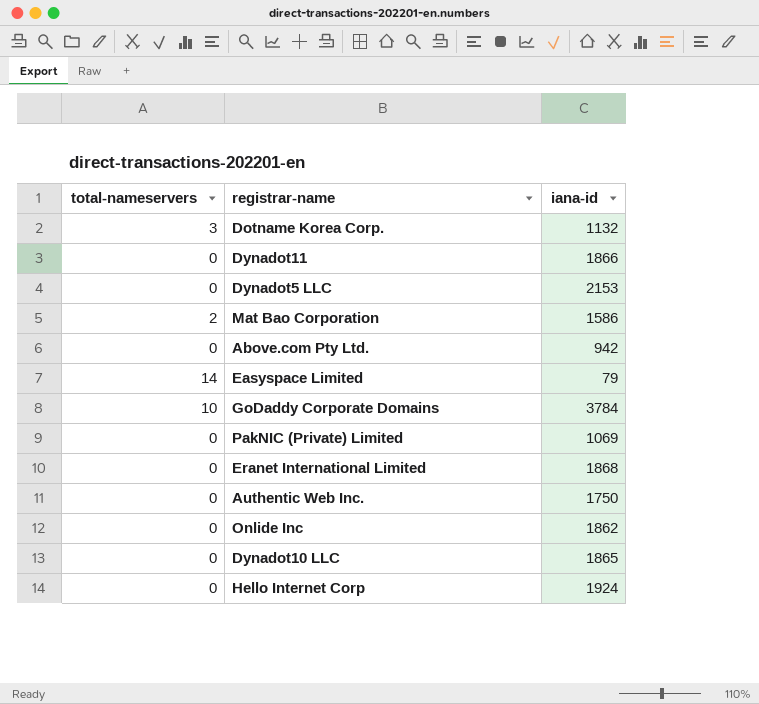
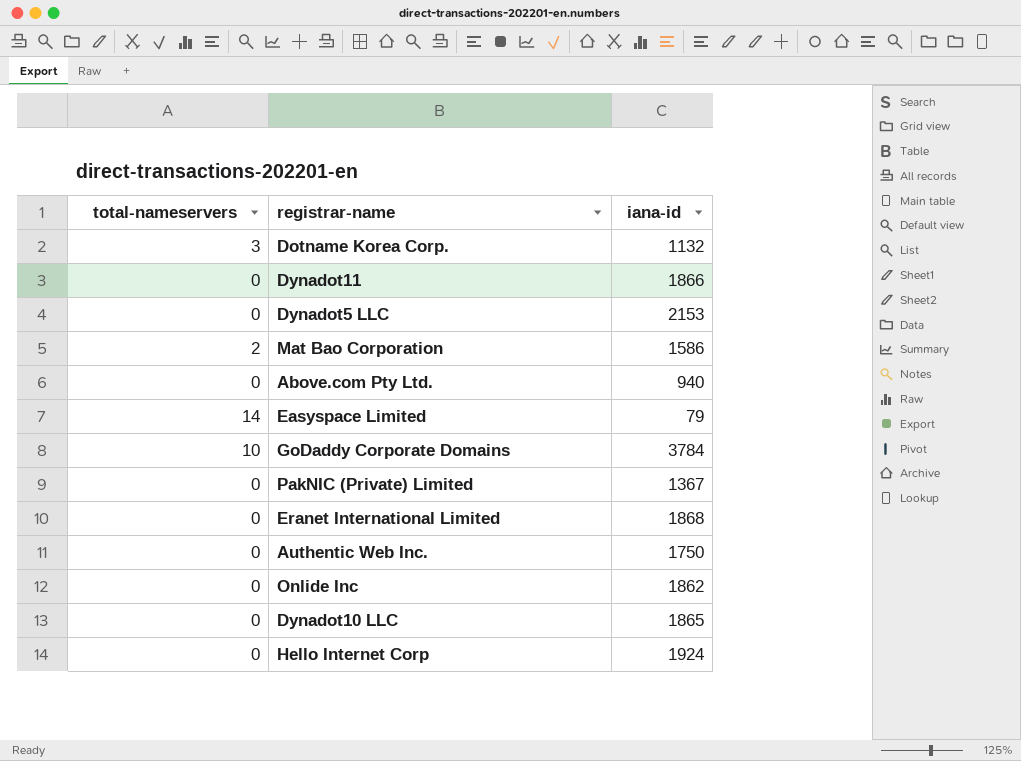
Above.com Pty Ltd. | iana-id: 942 -> 940
PakNIC (Private) Limited | iana-id: 1069 -> 1367

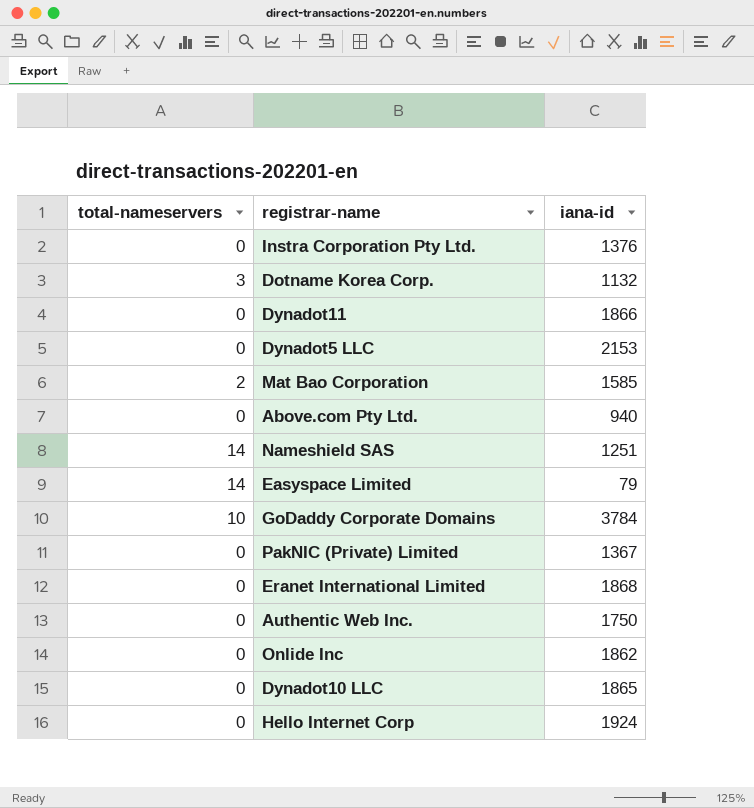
row Instra Corporation Pty Ltd.: none -> 0 | 1376
Mat Bao Corporation | iana-id: 1586 -> 1585
row Nameshield SAS: none -> 14 | 1251

